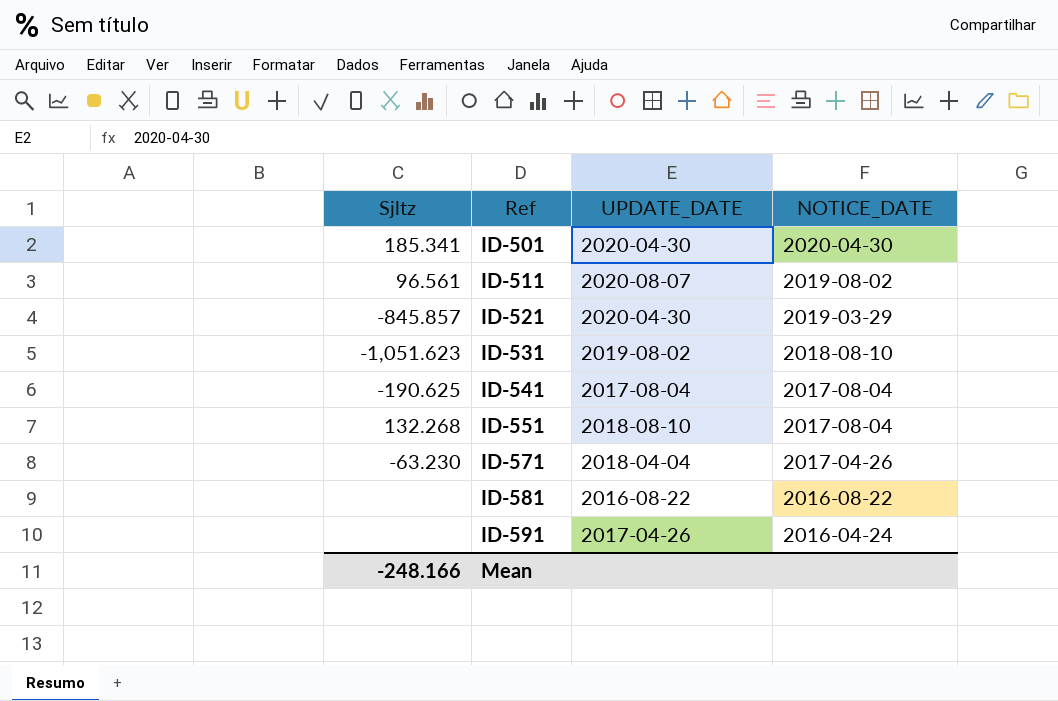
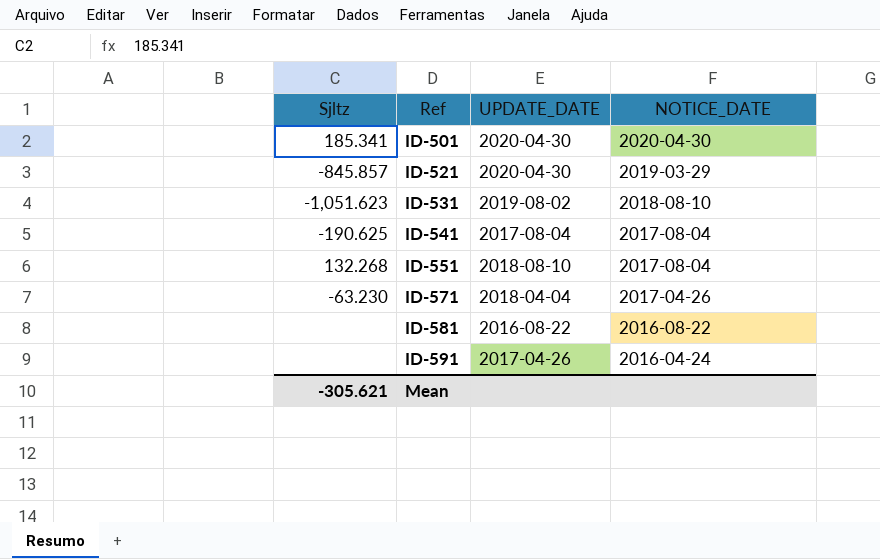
row ID-511: 96.561 | 2020-08-07 | 2019-08-02 -> none
Mean | Sjltz: -248.166 -> -305.621

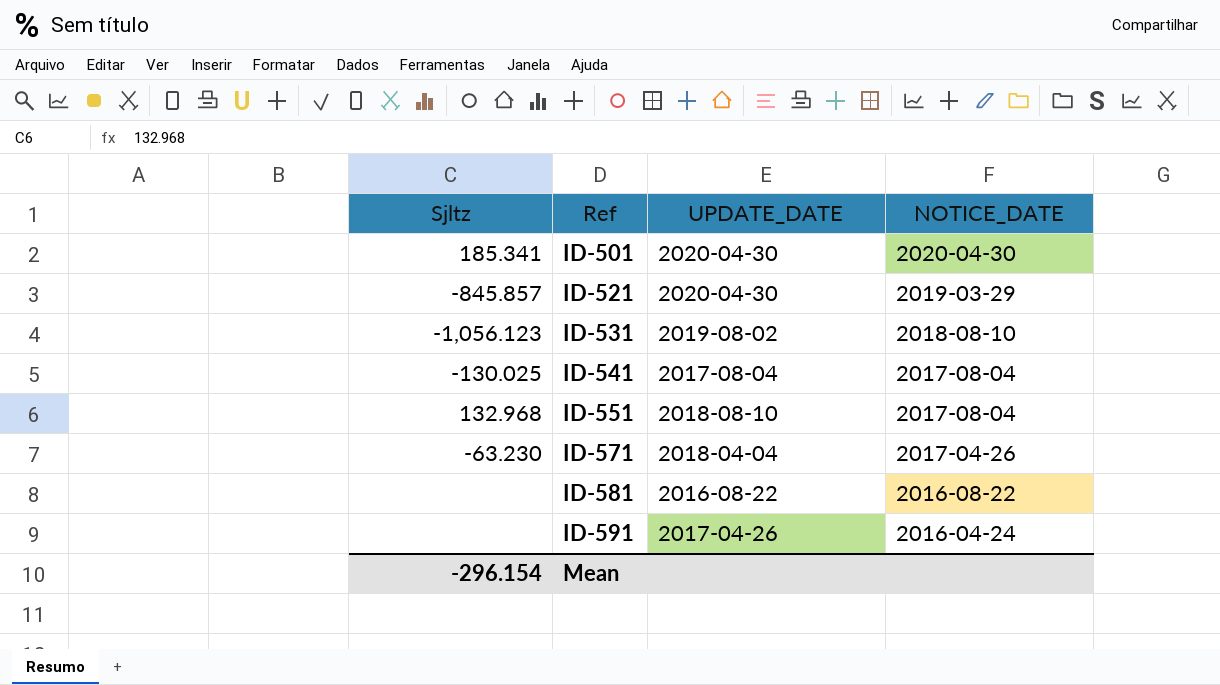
ID-531 | Sjltz: -1,051.623 -> -1,056.123
ID-541 | Sjltz: -190.625 -> -130.025
ID-551 | Sjltz: 132.268 -> 132.968
Mean | Sjltz: -305.621 -> -296.154

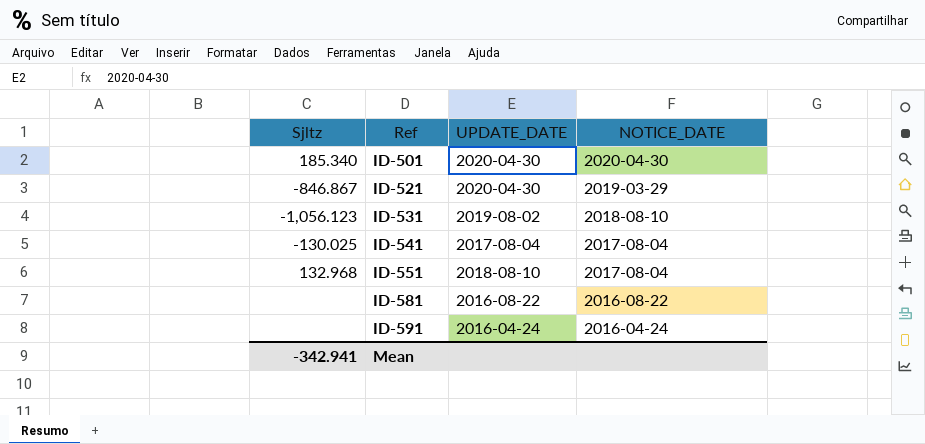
row ID-571: -63.230 | 2018-04-04 | 2017-04-26 -> none
ID-501 | Sjltz: 185.341 -> 185.340
ID-521 | Sjltz: -845.857 -> -846.867
ID-591 | UPDATE_DATE: 2017-04-26 -> 2016-04-24
Mean | Sjltz: -296.154 -> -342.941

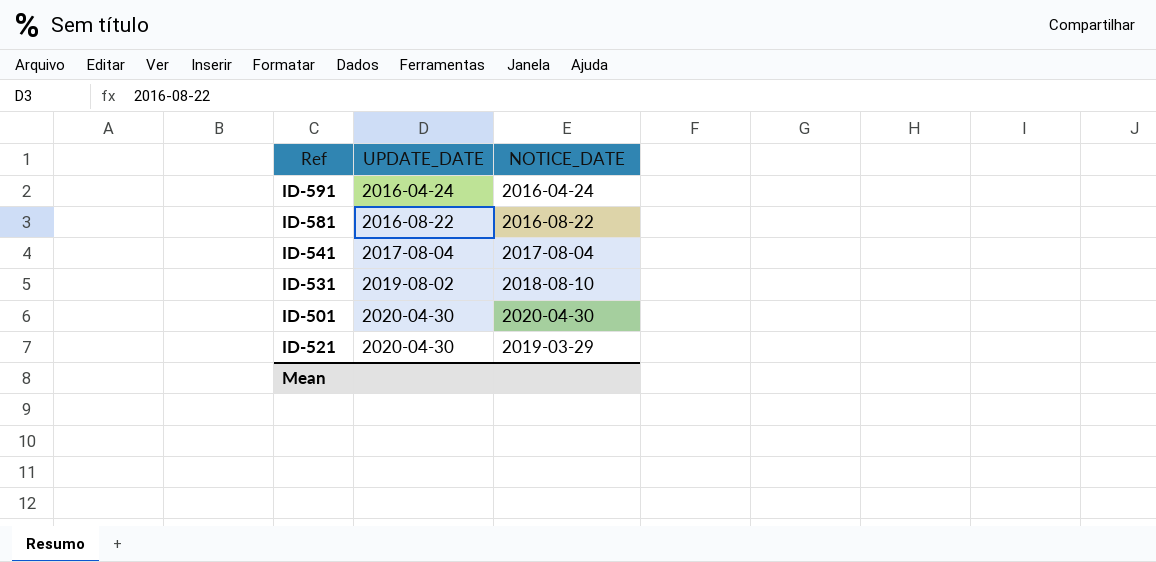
row order: Ref ascending -> UPDATE_DATE ascending
column Sjltz | position: 1 -> none
row ID-551: 132.968 | 2018-08-10 | 2017-08-04 -> none

